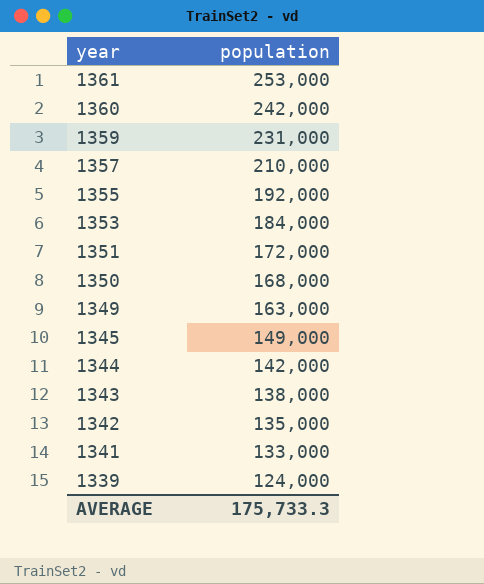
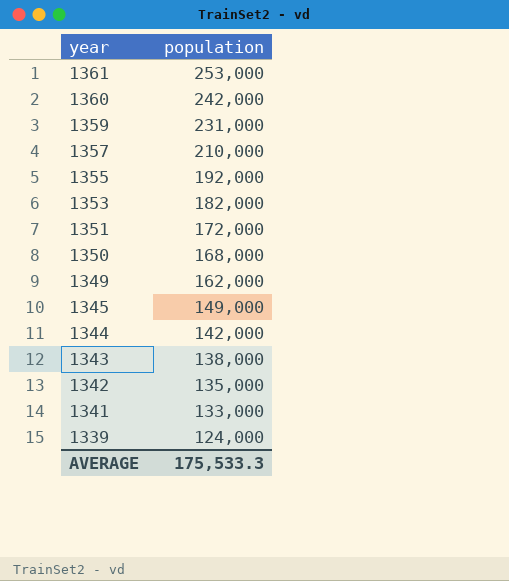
1353 | population: 184,000 -> 182,000
1349 | population: 163,000 -> 162,000
AVERAGE | population: 175,733.3 -> 175,533.3

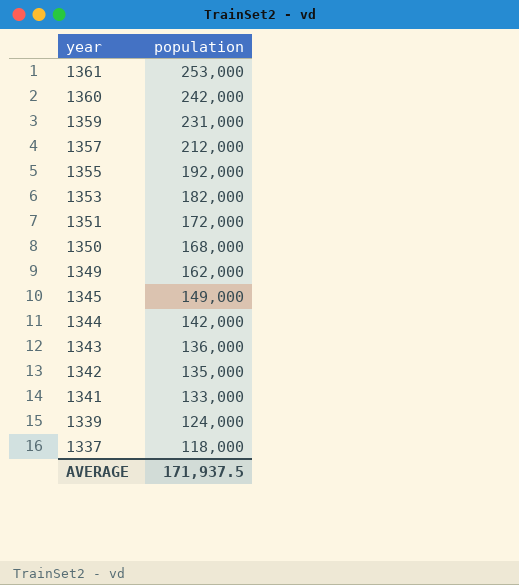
1357 | population: 210,000 -> 212,000
1343 | population: 138,000 -> 136,000
row 1337: none -> 118,000
AVERAGE | population: 175,533.3 -> 171,937.5

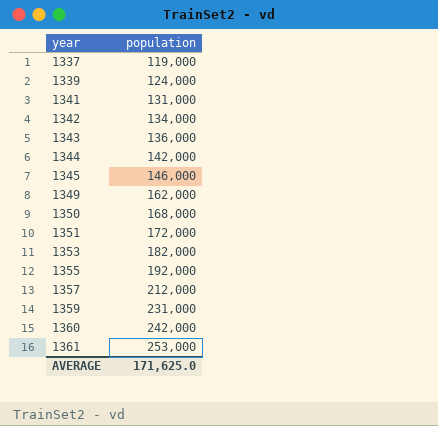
row order: year descending -> year ascending
1337 | population: 118,000 -> 119,000
1341 | population: 133,000 -> 131,000
1342 | population: 135,000 -> 134,000
1345 | population: 149,000 -> 146,000
AVERAGE | population: 171,937.5 -> 171,625.0

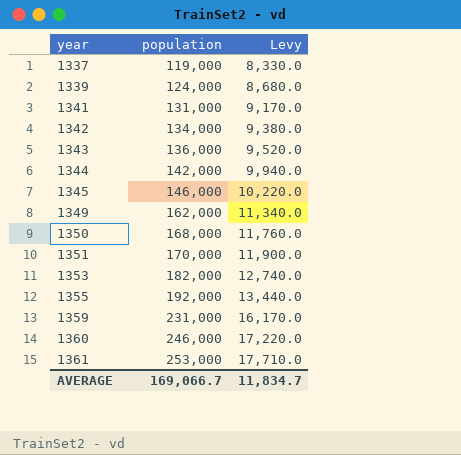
column Levy | formula: none -> [population] * 0.07
row 1357: 212,000 -> none
1351 | population: 172,000 -> 170,000
1360 | population: 242,000 -> 246,000
AVERAGE | population: 171,625.0 -> 169,066.7

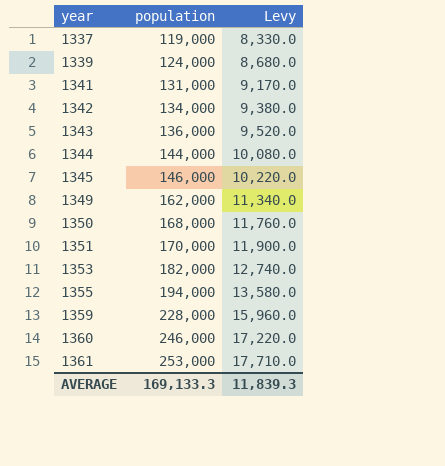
1344 | population: 142,000 -> 144,000
1344 | Levy: 9,940.0 -> 10,080.0
1355 | population: 192,000 -> 194,000
1355 | Levy: 13,440.0 -> 13,580.0
1359 | population: 231,000 -> 228,000
1359 | Levy: 16,170.0 -> 15,960.0
AVERAGE | population: 169,066.7 -> 169,133.3
AVERAGE | Levy: 11,834.7 -> 11,839.3

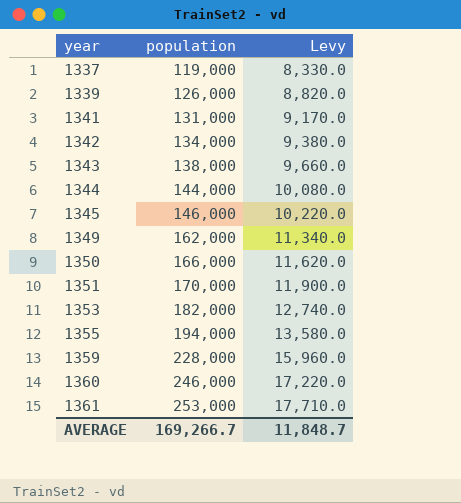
1339 | population: 124,000 -> 126,000
1339 | Levy: 8,680.0 -> 8,820.0
1343 | population: 136,000 -> 138,000
1343 | Levy: 9,520.0 -> 9,660.0
1350 | population: 168,000 -> 166,000
1350 | Levy: 11,760.0 -> 11,620.0
AVERAGE | population: 169,133.3 -> 169,266.7
AVERAGE | Levy: 11,839.3 -> 11,848.7

